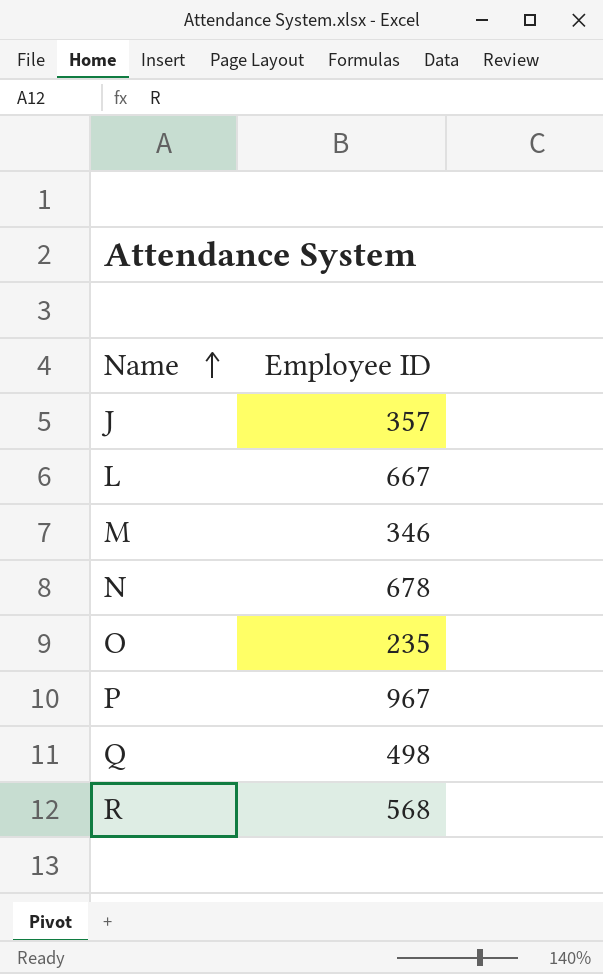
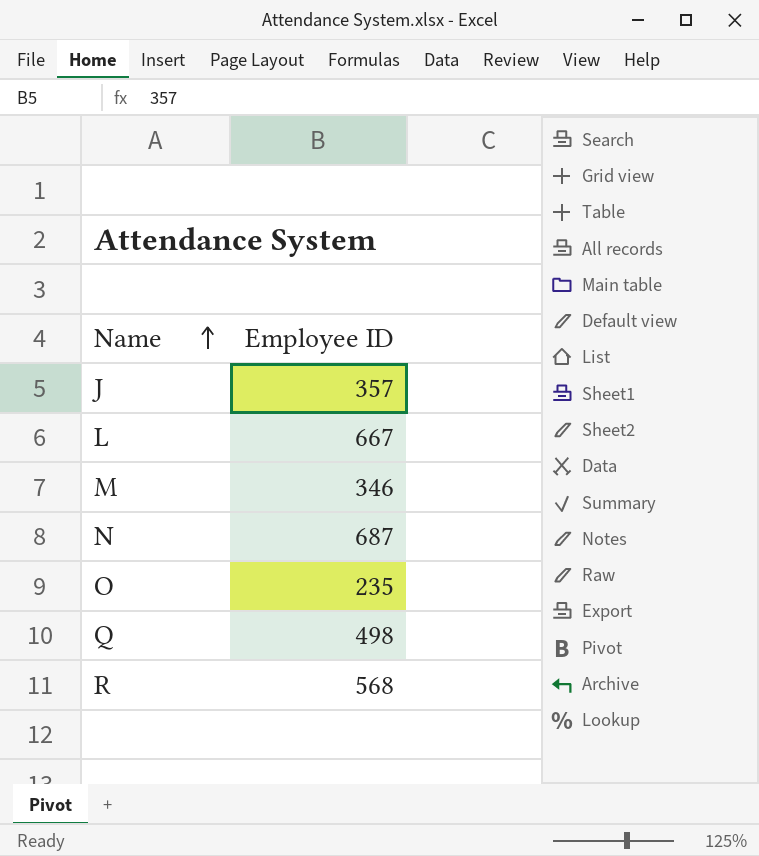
row P: 967 -> none
N | Employee ID: 678 -> 687

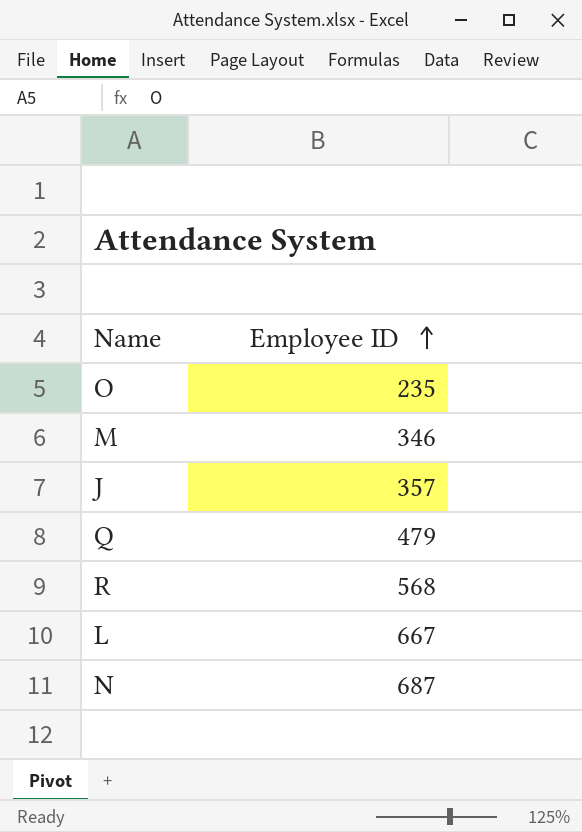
row order: Name ascending -> Employee ID ascending
Q | Employee ID: 498 -> 479

